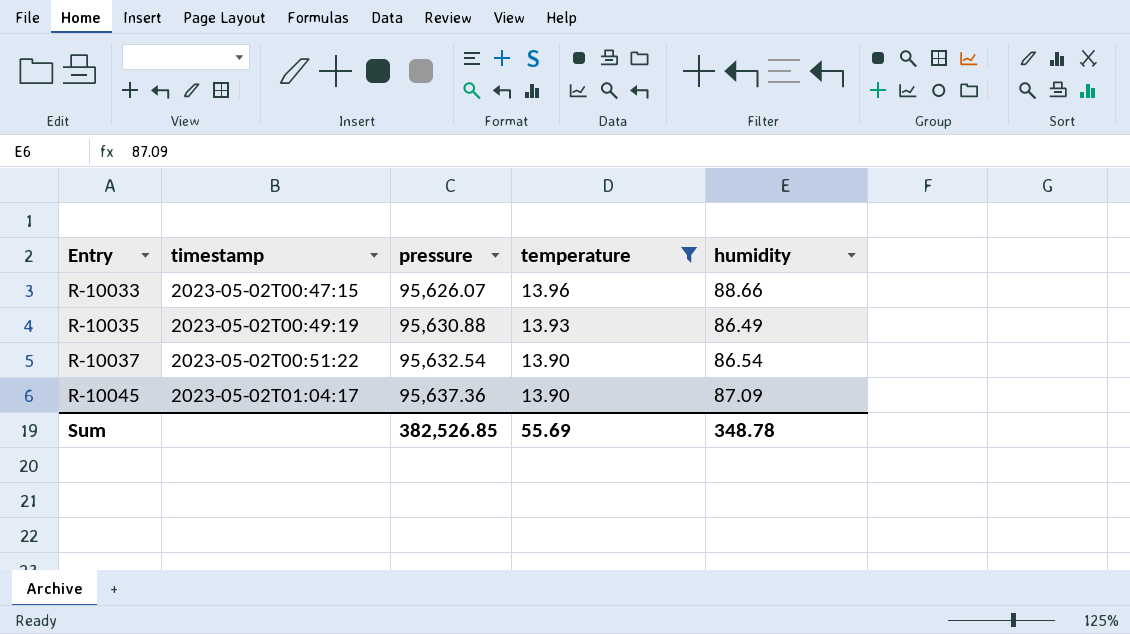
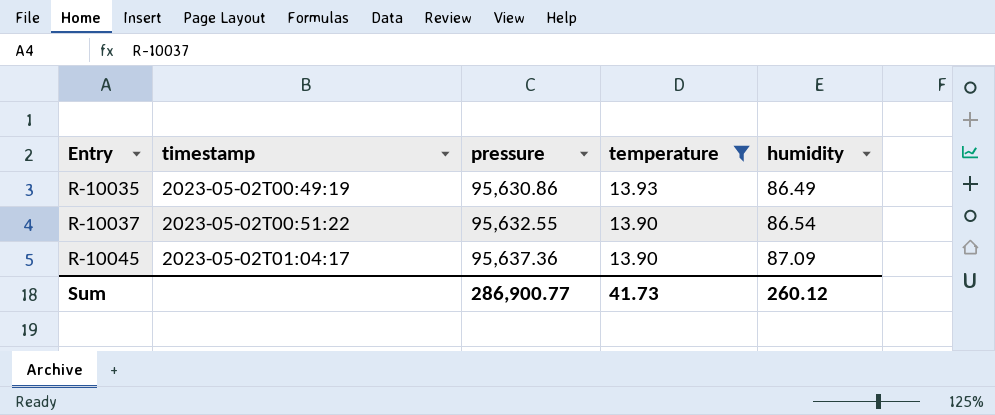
row R-10033: 2023-05-02T00:47:15 | 95,626.07 | 13.96 | 88.66 -> none
R-10035 | pressure: 95,630.88 -> 95,630.86
R-10037 | pressure: 95,632.54 -> 95,632.55
Sum | pressure: 382,526.85 -> 286,900.77
Sum | temperature: 55.69 -> 41.73
Sum | humidity: 348.78 -> 260.12

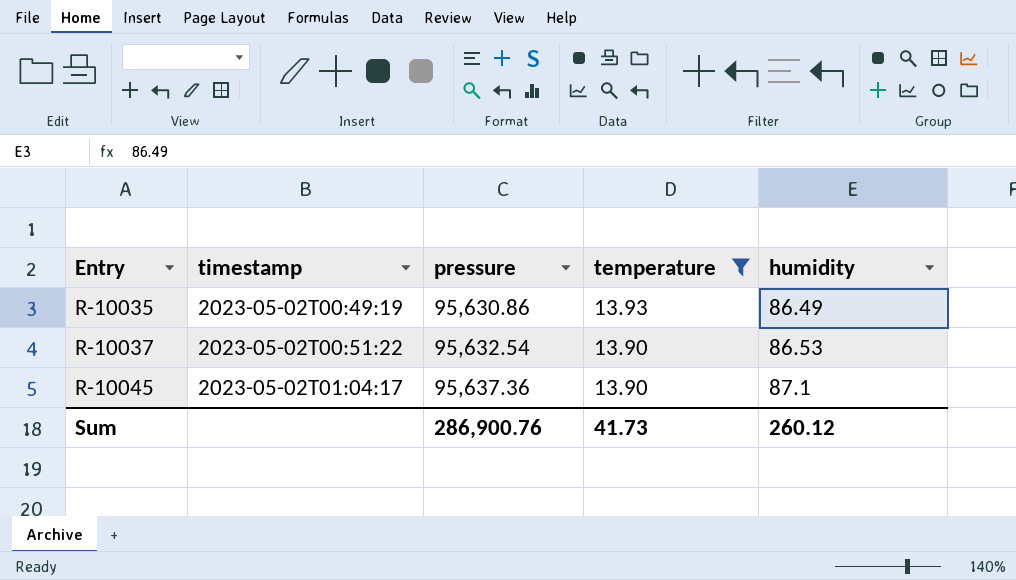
R-10037 | pressure: 95,632.55 -> 95,632.54
R-10037 | humidity: 86.54 -> 86.53
R-10045 | humidity: 87.09 -> 87.1
Sum | pressure: 286,900.77 -> 286,900.76

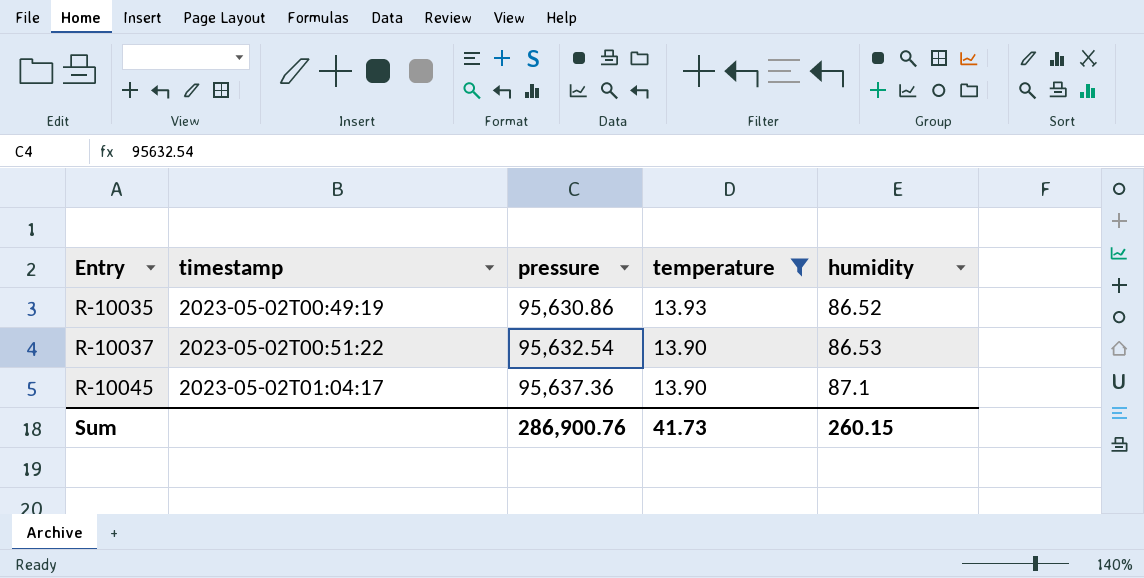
R-10035 | humidity: 86.49 -> 86.52
Sum | humidity: 260.12 -> 260.15

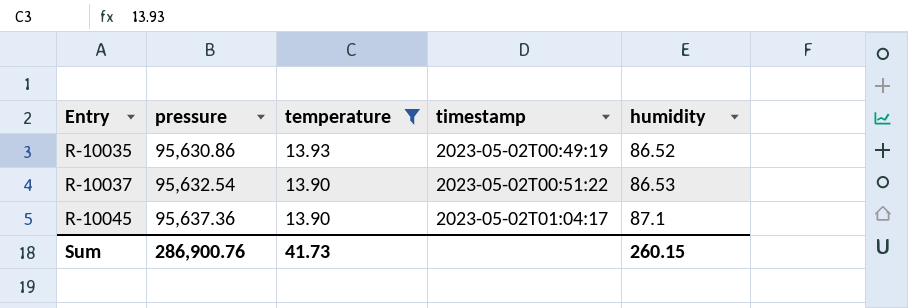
column timestamp | position: 2 -> 4

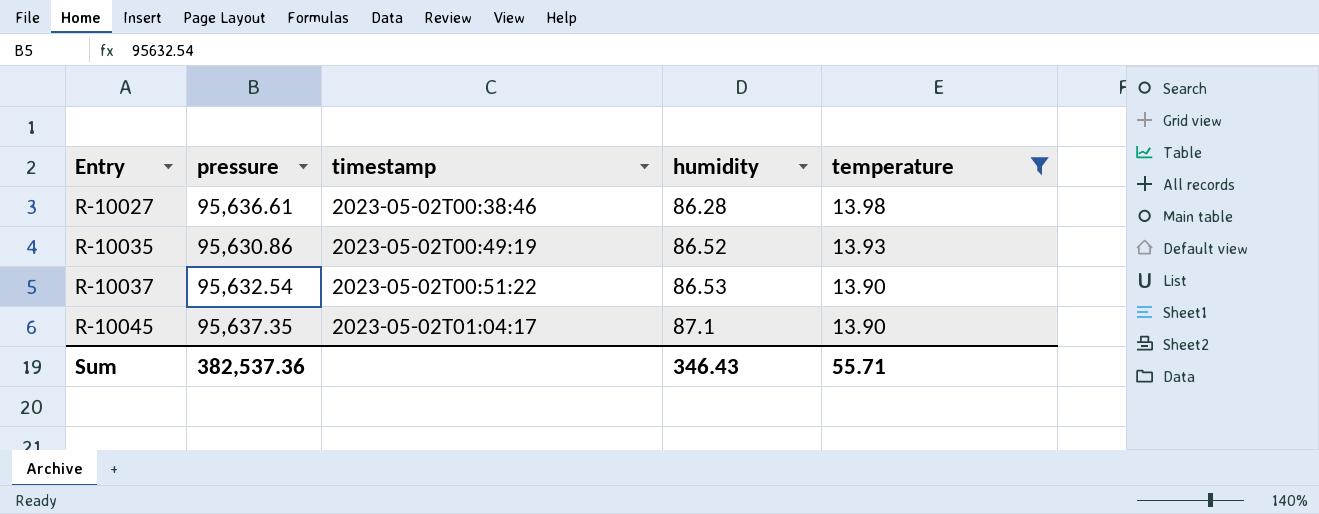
column temperature | position: 3 -> 5
row R-10027: none -> 95,636.61 | 2023-05-02T00:38:46 | 86.28 | 13.98
R-10045 | pressure: 95,637.36 -> 95,637.35
Sum | pressure: 286,900.76 -> 382,537.36
Sum | humidity: 260.15 -> 346.43
Sum | temperature: 41.73 -> 55.71

